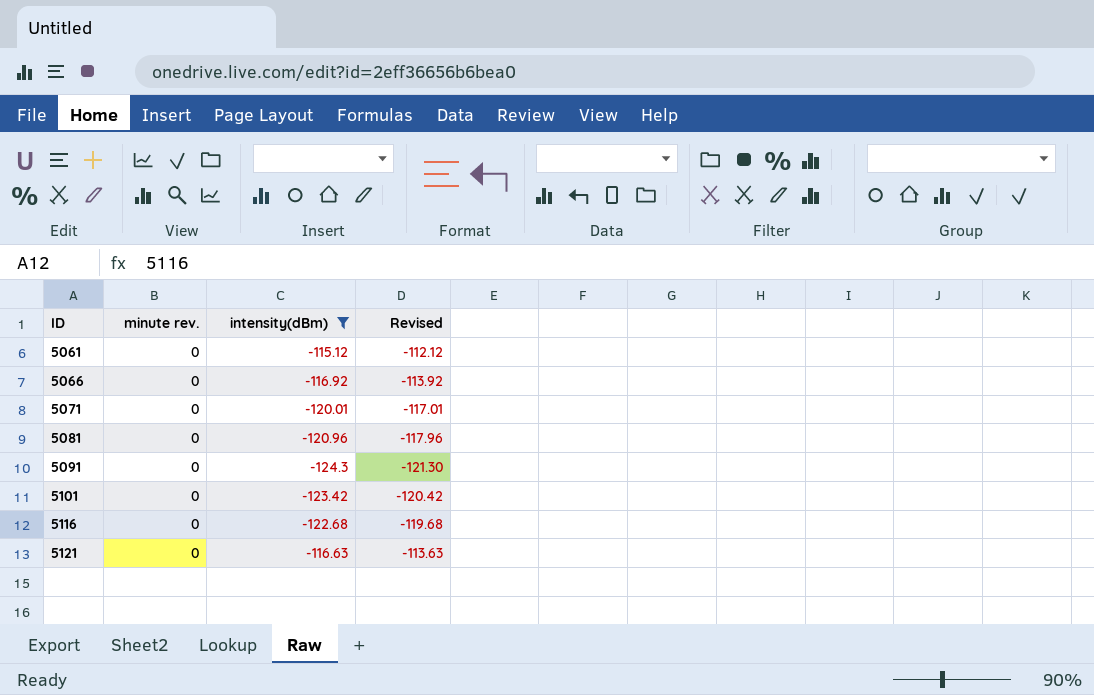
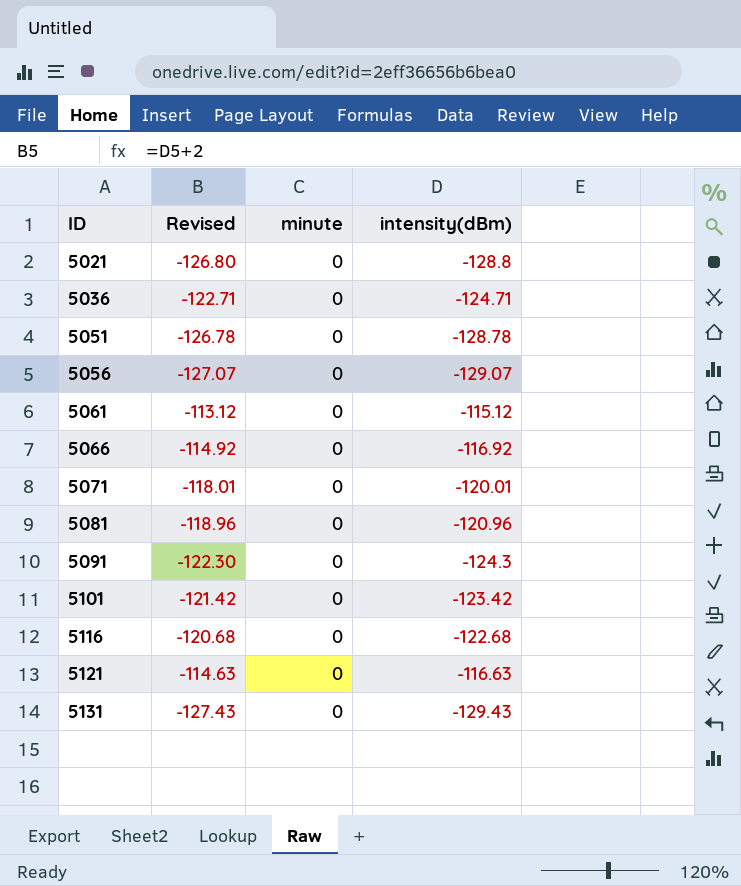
filter: intensity(dBm) >= -124.3 -> none
column Revised | formula: [intensity(dBm)] + 3 -> [intensity(dBm)] + 2
column Revised | position: 4 -> 2
column name: minute rev. -> minute

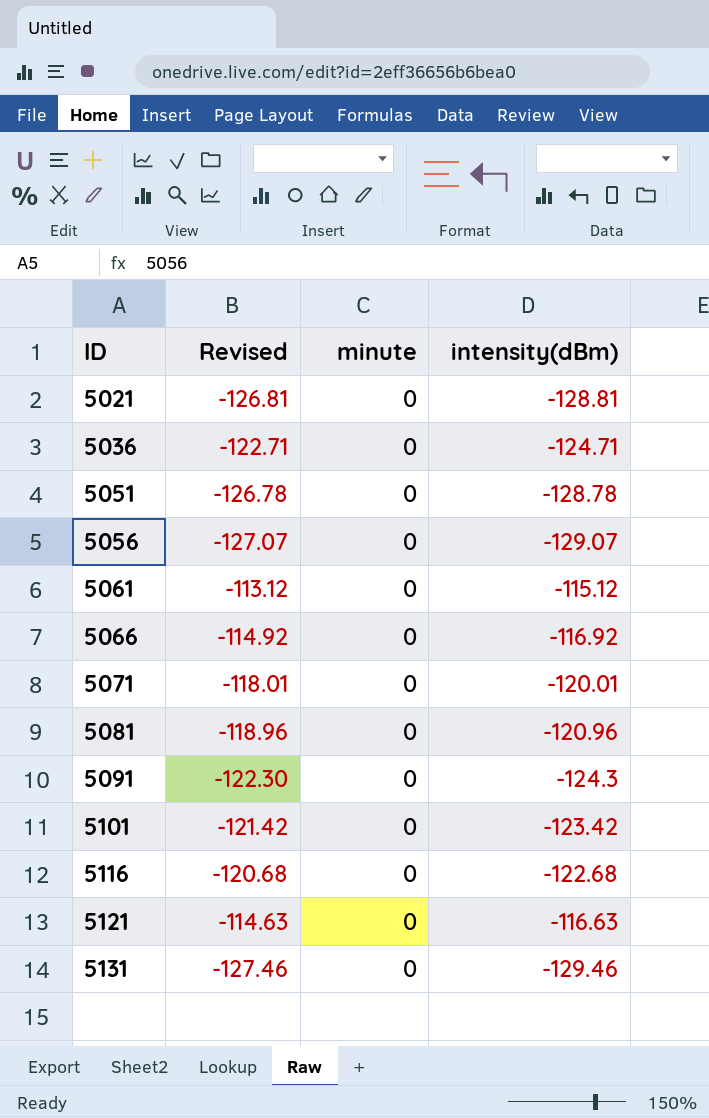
5021 | Revised: -126.80 -> -126.81
5021 | intensity(dBm): -128.8 -> -128.81
5131 | Revised: -127.43 -> -127.46
5131 | intensity(dBm): -129.43 -> -129.46

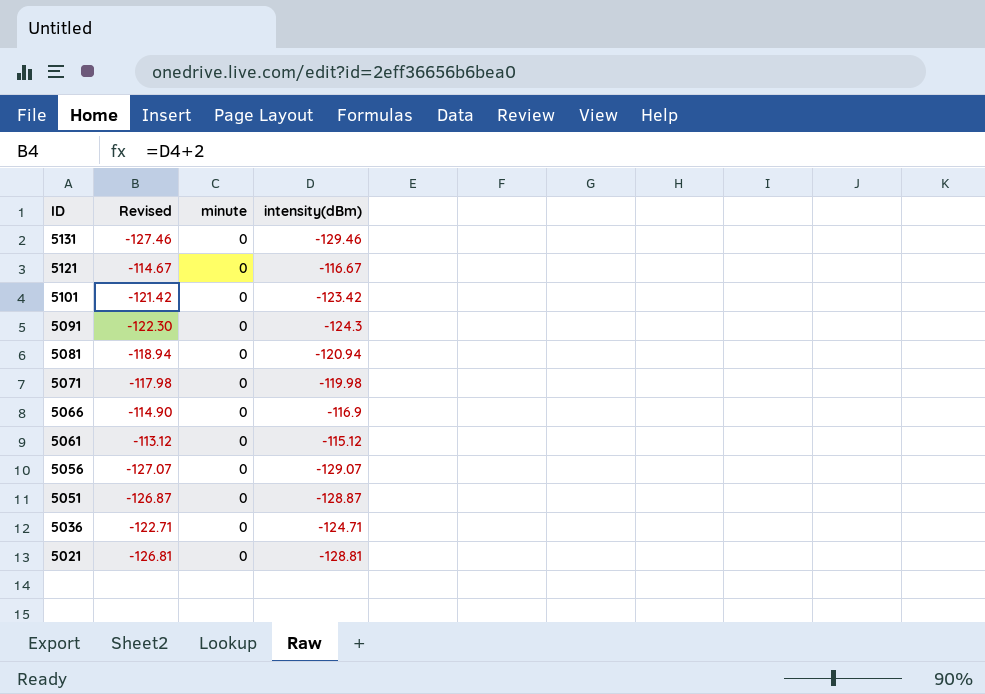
row order: ID ascending -> ID descending
row 5116: -120.68 | 0 | -122.68 -> none
5121 | Revised: -114.63 -> -114.67
5121 | intensity(dBm): -116.63 -> -116.67
5081 | Revised: -118.96 -> -118.94
5081 | intensity(dBm): -120.96 -> -120.94
5071 | Revised: -118.01 -> -117.98
5071 | intensity(dBm): -120.01 -> -119.98
5066 | Revised: -114.92 -> -114.90
5066 | intensity(dBm): -116.92 -> -116.9
5051 | Revised: -126.78 -> -126.87
5051 | intensity(dBm): -128.78 -> -128.87

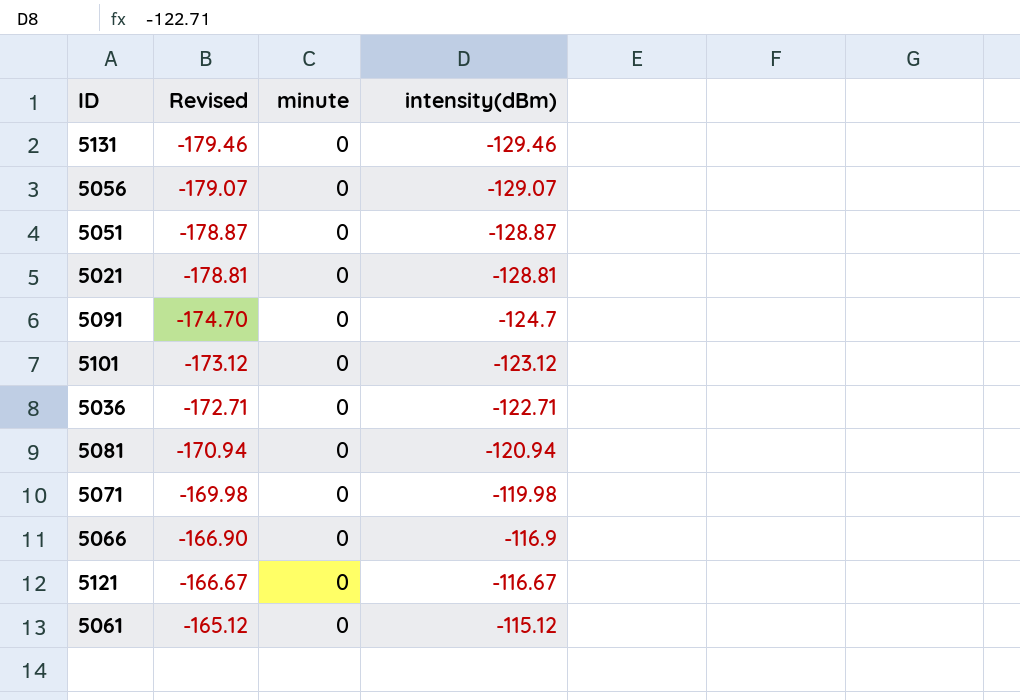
row order: ID descending -> Revised ascending
column Revised | formula: [intensity(dBm)] + 2 -> [intensity(dBm)] - 50
5091 | intensity(dBm): -124.3 -> -124.7
5101 | intensity(dBm): -123.42 -> -123.12
5036 | intensity(dBm): -124.71 -> -122.71

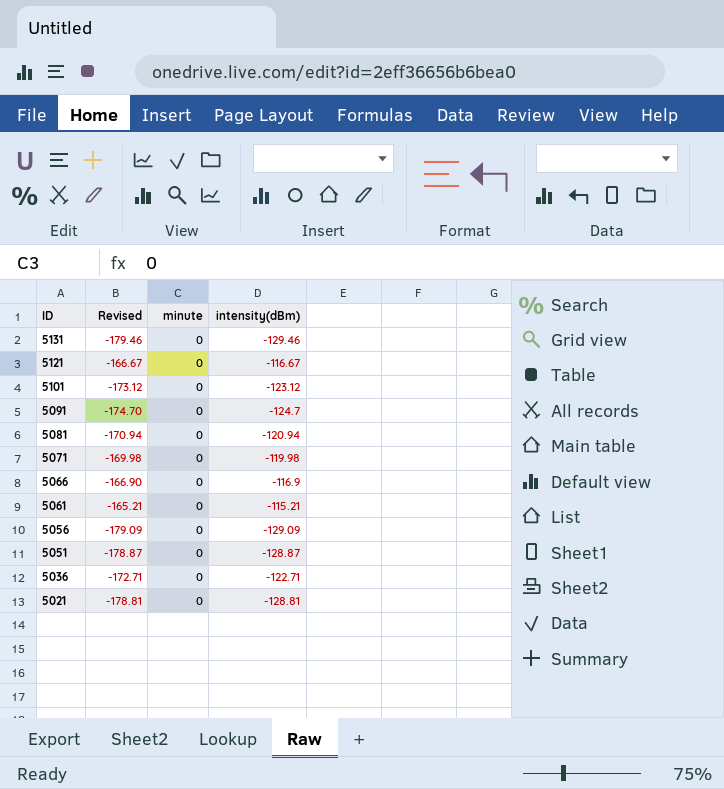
row order: Revised ascending -> ID descending
5061 | Revised: -165.12 -> -165.21
5061 | intensity(dBm): -115.12 -> -115.21
5056 | Revised: -179.07 -> -179.09
5056 | intensity(dBm): -129.07 -> -129.09

